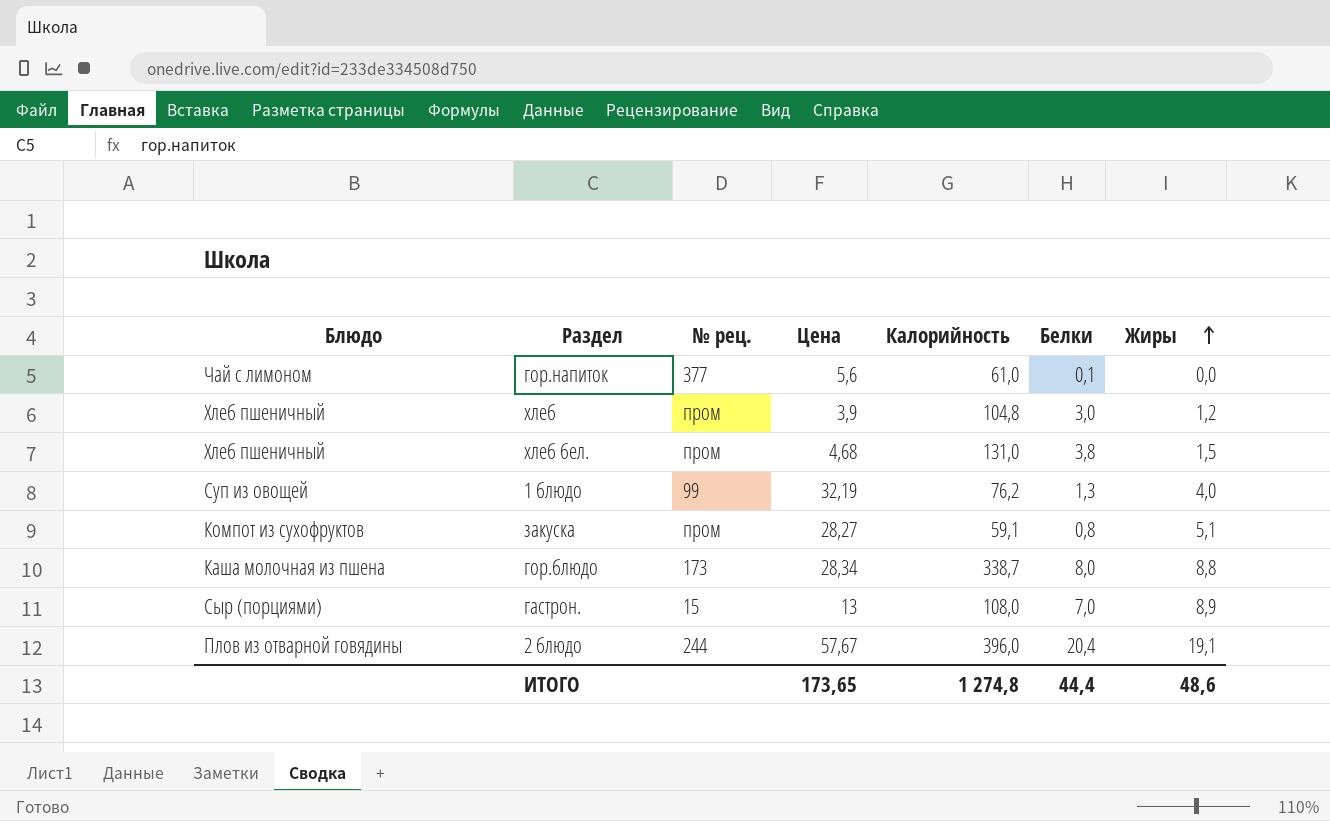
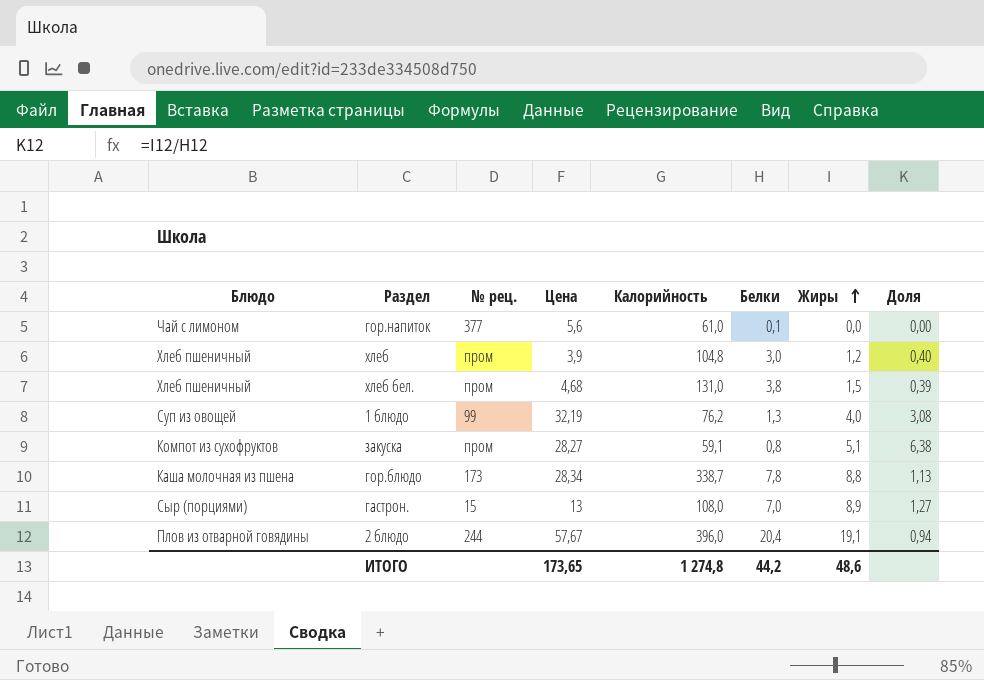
column Доля | formula: none -> [Жиры] / [Белки]
гор.блюдо | Белки: 8,0 -> 7,8
ИТОГО | Белки: 44,4 -> 44,2

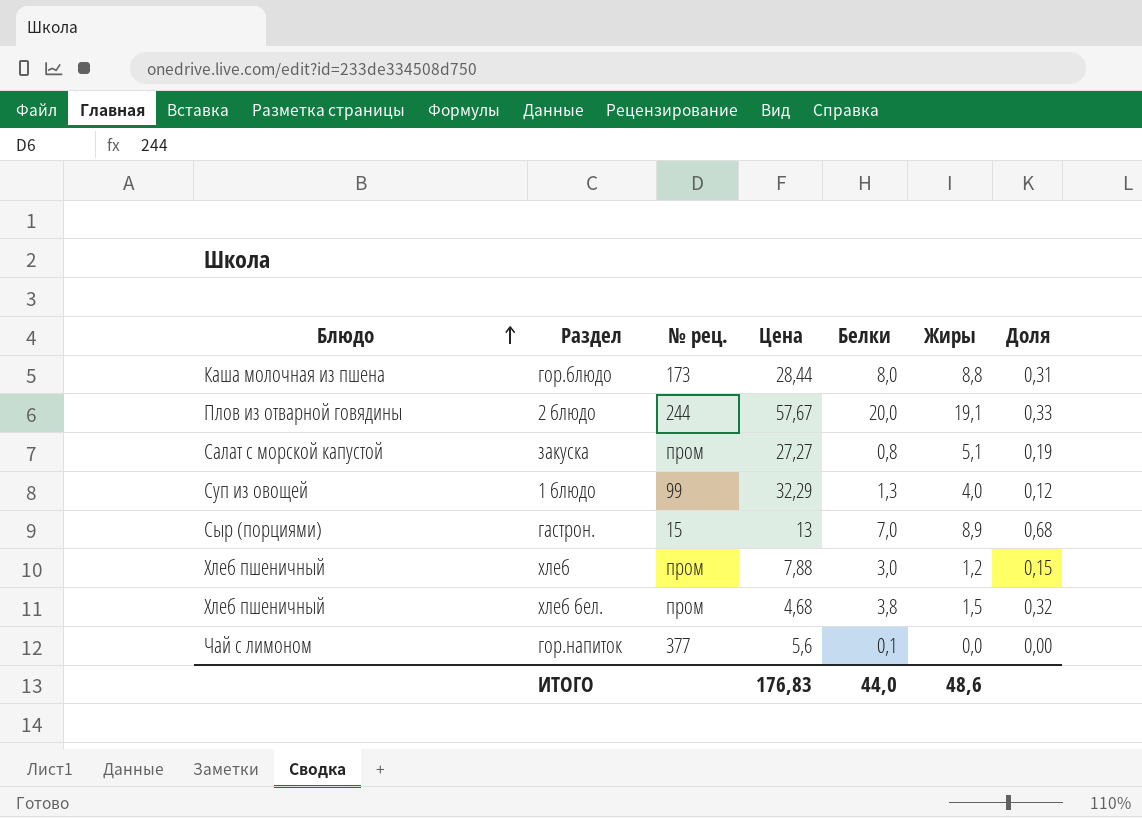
row order: Жиры ascending -> Блюдо ascending
column Калорийность | position: 5 -> none
column Доля | formula: [Жиры] / [Белки] -> [Жиры] / [Цена]
гор.блюдо | Цена: 28,34 -> 28,44
гор.блюдо | Белки: 7,8 -> 8,0
2 блюдо | Белки: 20,4 -> 20,0
закуска | Блюдо: Компот из сухофруктов -> Салат с морской капустой
закуска | Цена: 28,27 -> 27,27
1 блюдо | Цена: 32,19 -> 32,29
хлеб | Цена: 3,9 -> 7,88
ИТОГО | Цена: 173,65 -> 176,83
ИТОГО | Белки: 44,2 -> 44,0

